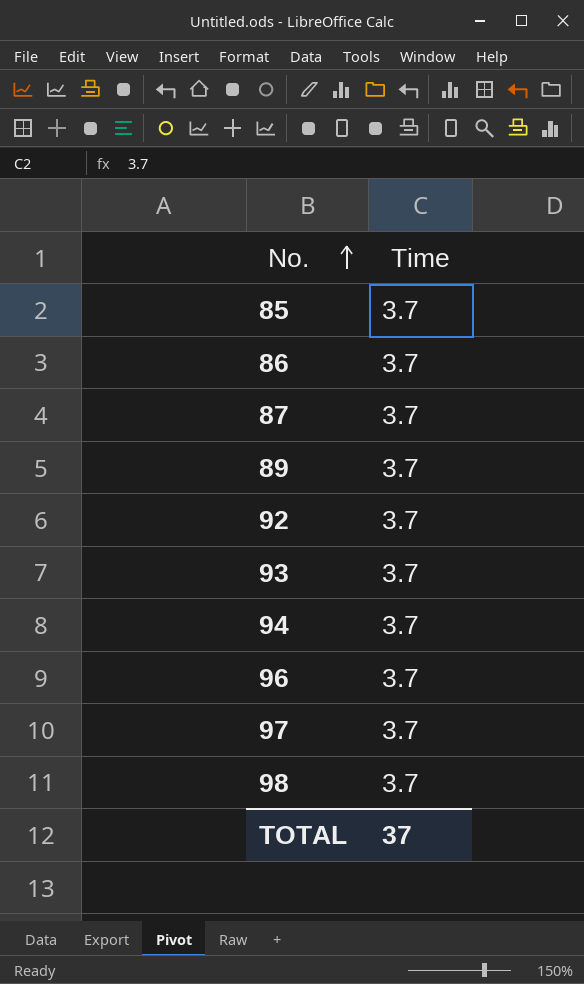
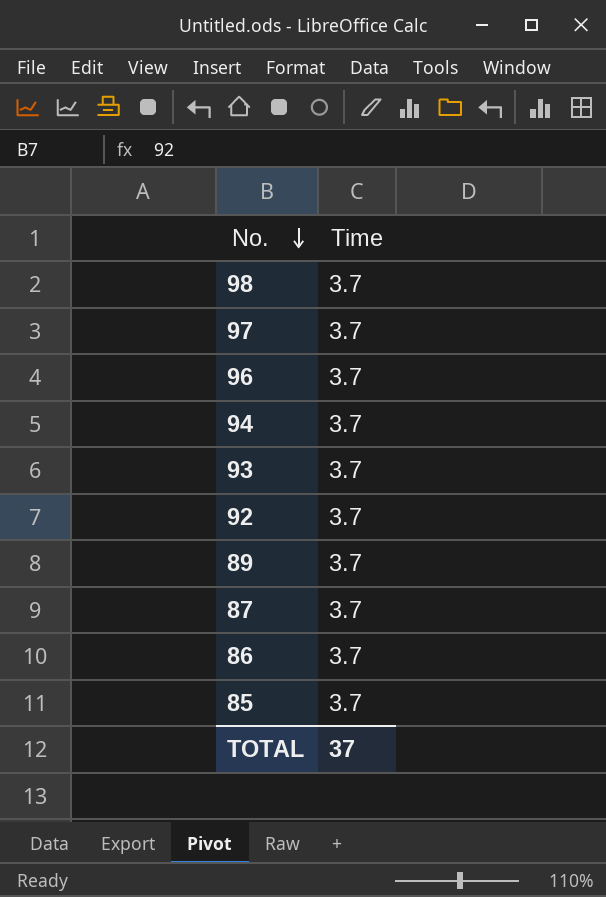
row order: No. ascending -> No. descending

